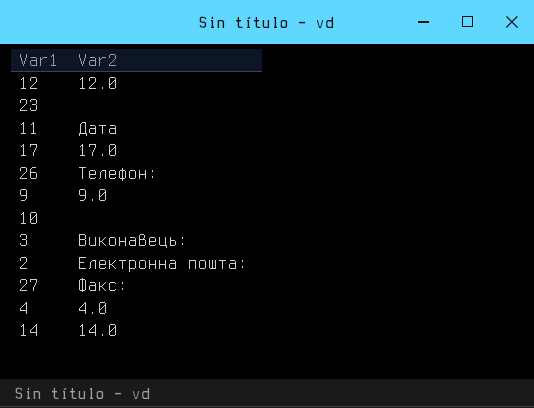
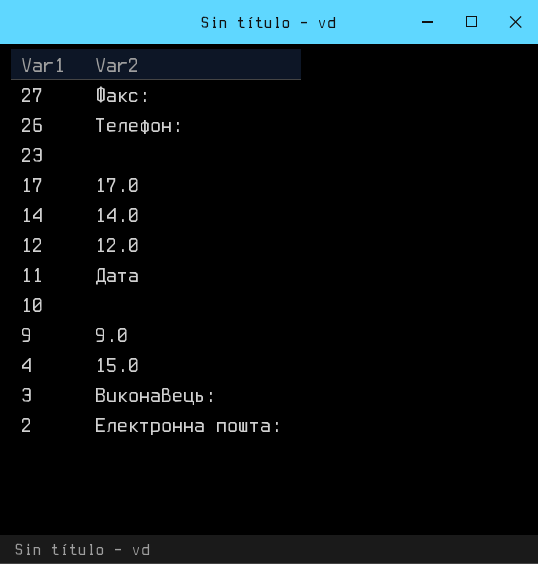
row order: none -> Var1 descending
4 | Var2: 4.0 -> 15.0

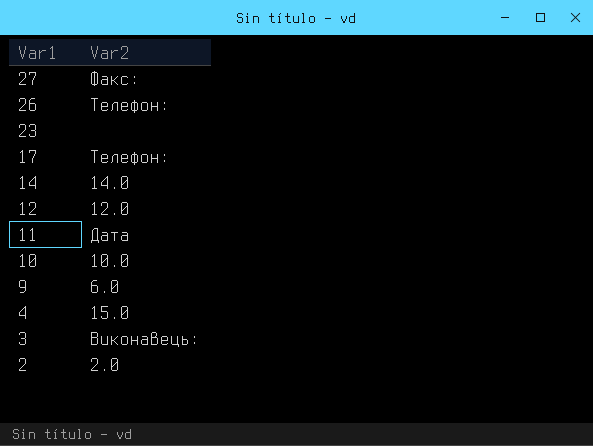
17 | Var2: 17.0 -> Телефон:
10 | Var2: none -> 10.0
9 | Var2: 9.0 -> 6.0
2 | Var2: Електронна пошта: -> 2.0

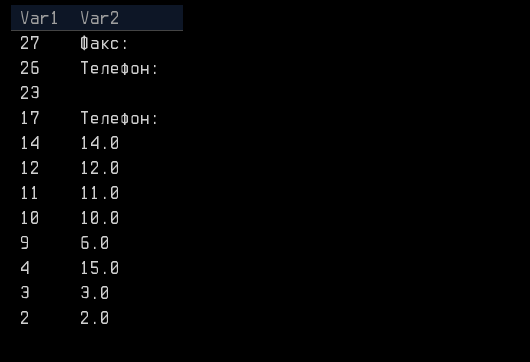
11 | Var2: Дата -> 11.0
3 | Var2: Виконавець: -> 3.0

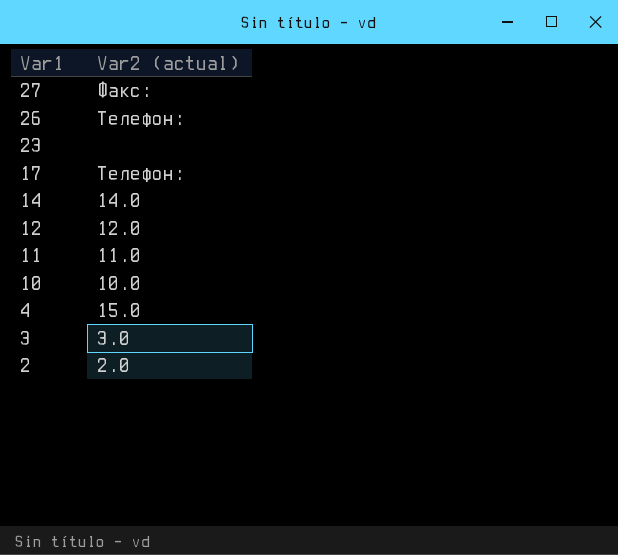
column name: Var2 -> Var2 (actual)
row 9: 6.0 -> none

